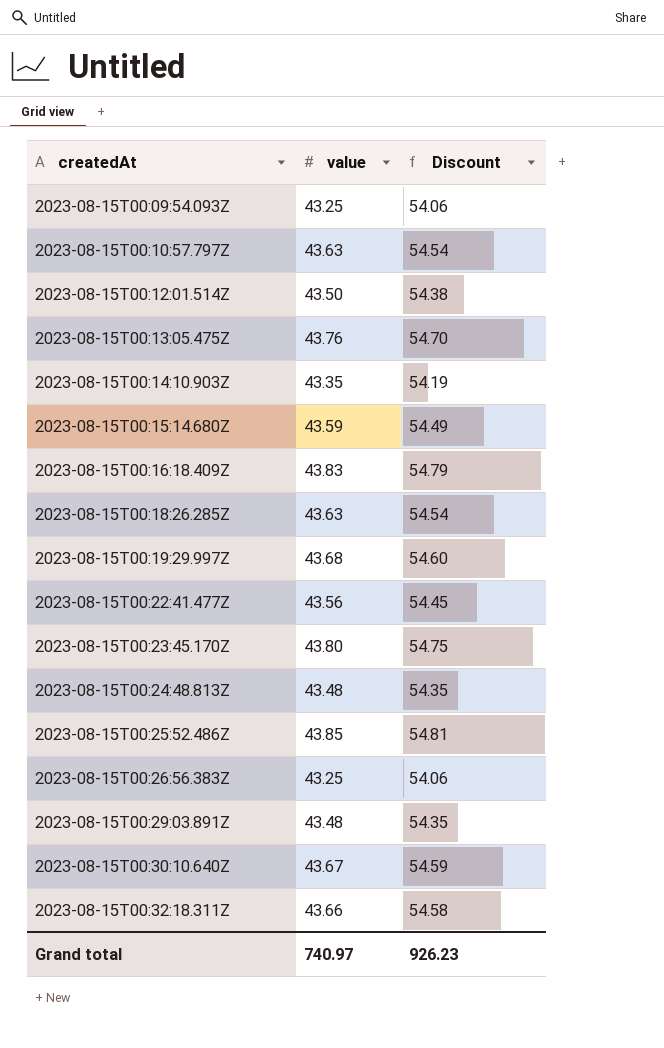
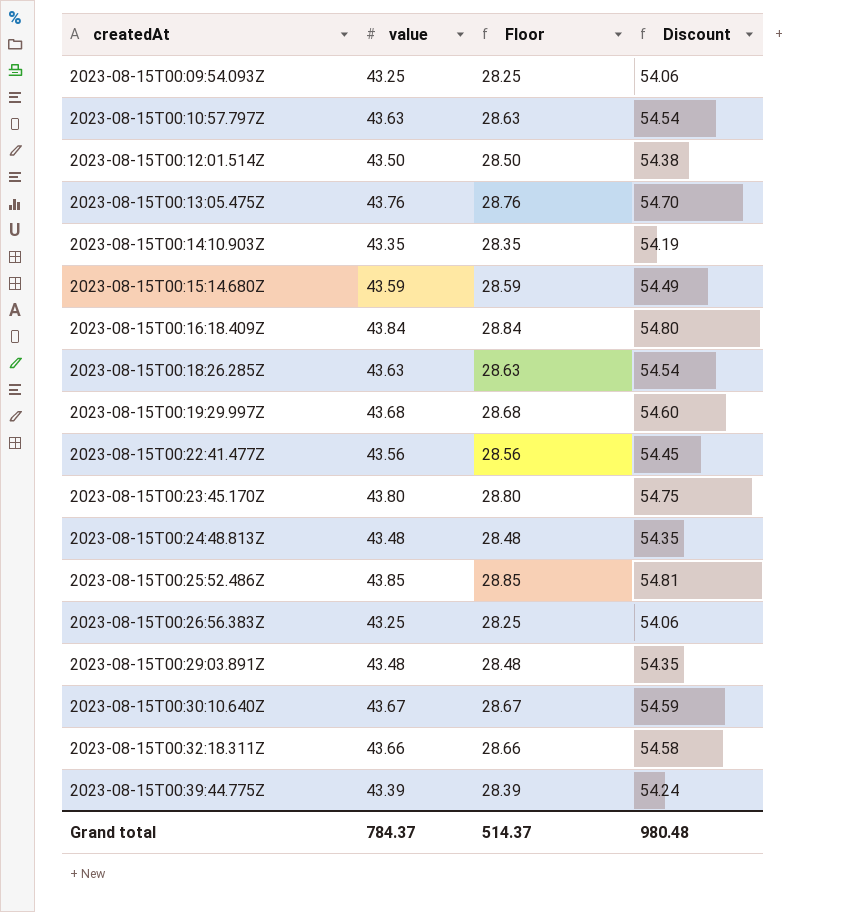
column Floor | formula: none -> [value] - 15
2023-08-15T00:16:18.409Z | value: 43.83 -> 43.84
2023-08-15T00:16:18.409Z | Discount: 54.79 -> 54.80
row 2023-08-15T00:39:44.775Z: none -> 43.39 | 28.39 | 54.24
Grand total | value: 740.97 -> 784.37
Grand total | Discount: 926.23 -> 980.48

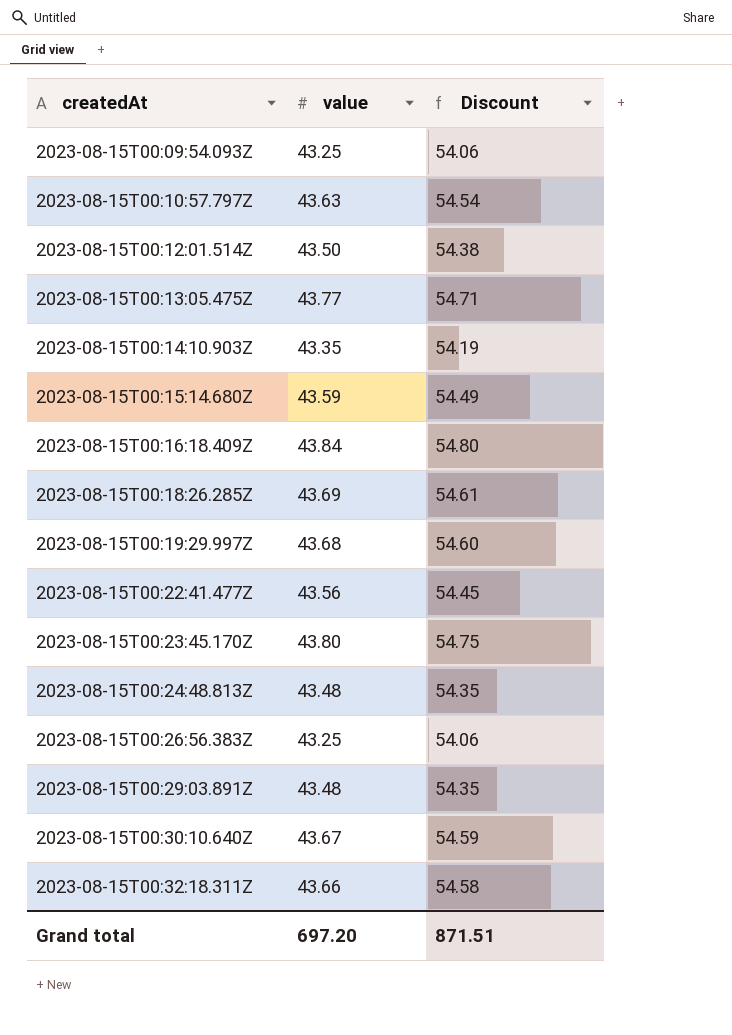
column Floor | formula: [value] - 15 -> none
row 2023-08-15T00:25:52.486Z: 43.85 | 28.85 | 54.81 -> none
row 2023-08-15T00:39:44.775Z: 43.39 | 28.39 | 54.24 -> none
2023-08-15T00:13:05.475Z | value: 43.76 -> 43.77
2023-08-15T00:13:05.475Z | Discount: 54.70 -> 54.71
2023-08-15T00:18:26.285Z | value: 43.63 -> 43.69
2023-08-15T00:18:26.285Z | Discount: 54.54 -> 54.61
Grand total | value: 784.37 -> 697.20
Grand total | Discount: 980.48 -> 871.51

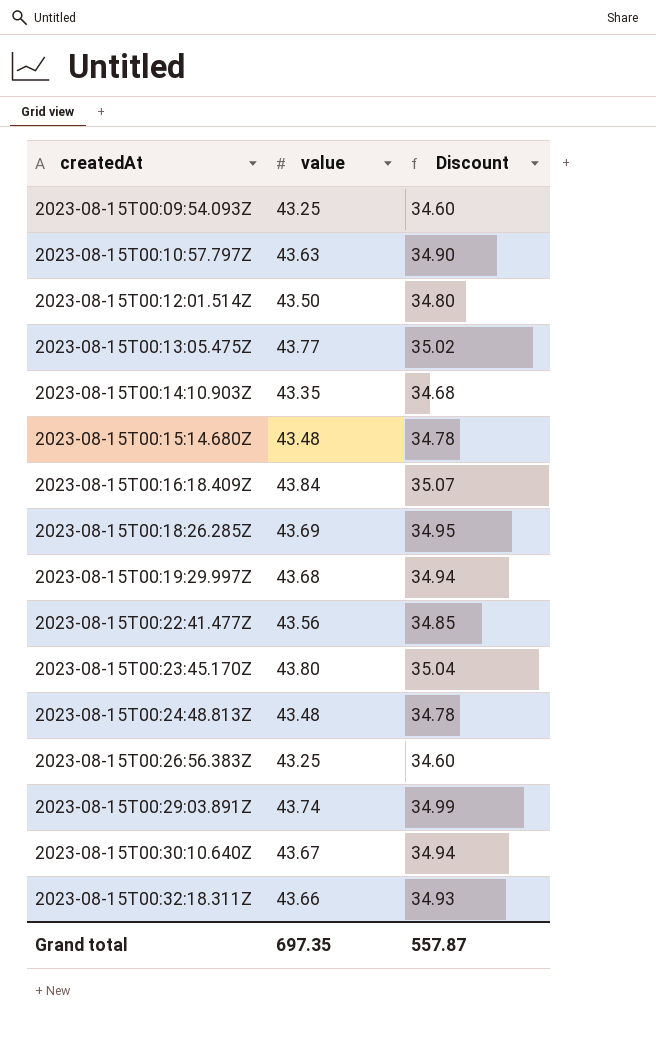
column Discount | formula: [value] * 1.25 -> [value] * 0.8
2023-08-15T00:15:14.680Z | value: 43.59 -> 43.48
2023-08-15T00:29:03.891Z | value: 43.48 -> 43.74
Grand total | value: 697.20 -> 697.35
Grand total | Discount: 871.51 -> 557.87

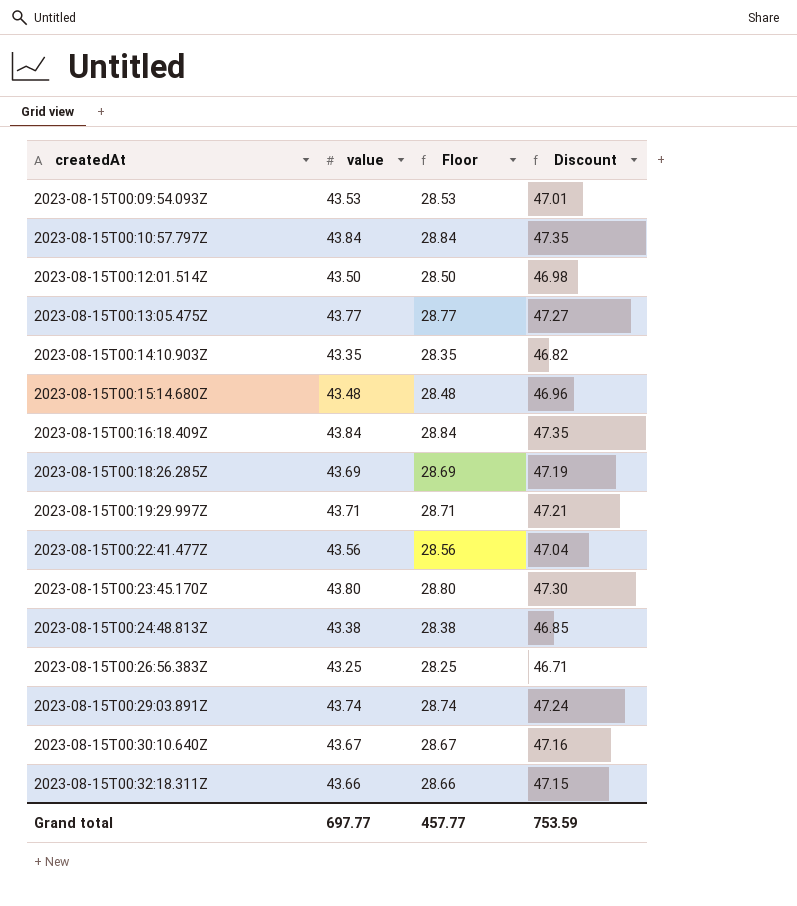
column Floor | formula: none -> [value] - 15
column Discount | formula: [value] * 0.8 -> [value] * 1.08
2023-08-15T00:09:54.093Z | value: 43.25 -> 43.53
2023-08-15T00:10:57.797Z | value: 43.63 -> 43.84
2023-08-15T00:19:29.997Z | value: 43.68 -> 43.71
2023-08-15T00:24:48.813Z | value: 43.48 -> 43.38
Grand total | value: 697.35 -> 697.77
Grand total | Discount: 557.87 -> 753.59

